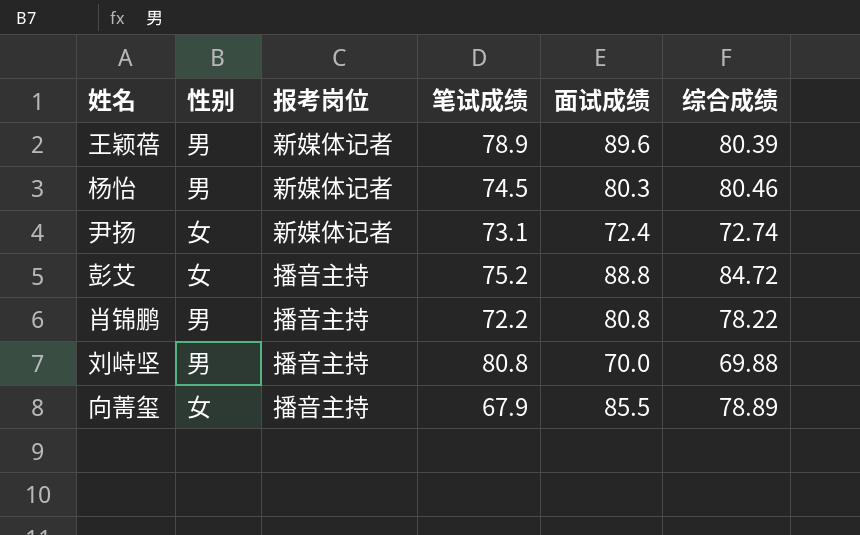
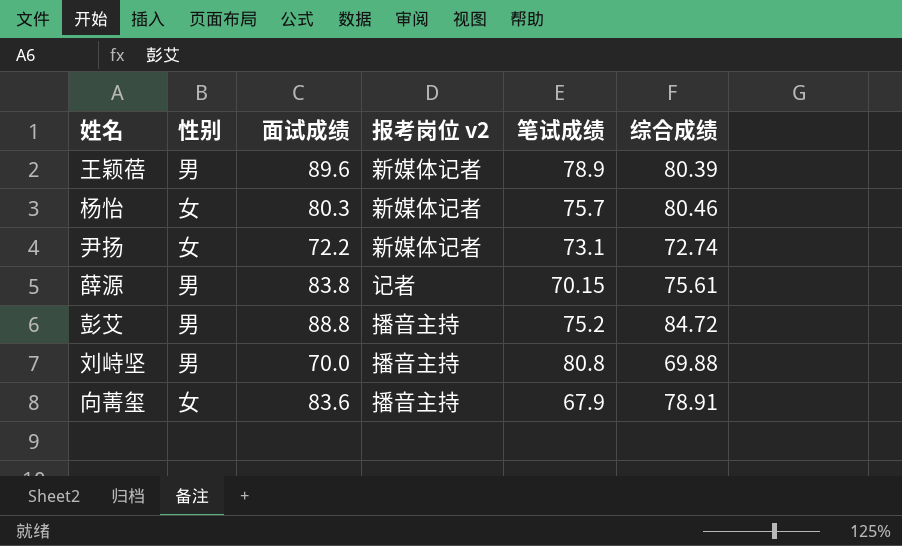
column 面试成绩 | position: 5 -> 3
column name: 报考岗位 -> 报考岗位 v2
row 肖锦鹏: 男 | 播音主持 | 72.2 | 80.8 | 78.22 -> none
杨怡 | 性别: 男 -> 女
杨怡 | 笔试成绩: 74.5 -> 75.7
尹扬 | 面试成绩: 72.4 -> 72.2
row 薛源: none -> 男 | 83.8 | 记者 | 70.15 | 75.61
彭艾 | 性别: 女 -> 男
向菁玺 | 面试成绩: 85.5 -> 83.6
向菁玺 | 综合成绩: 78.89 -> 78.91

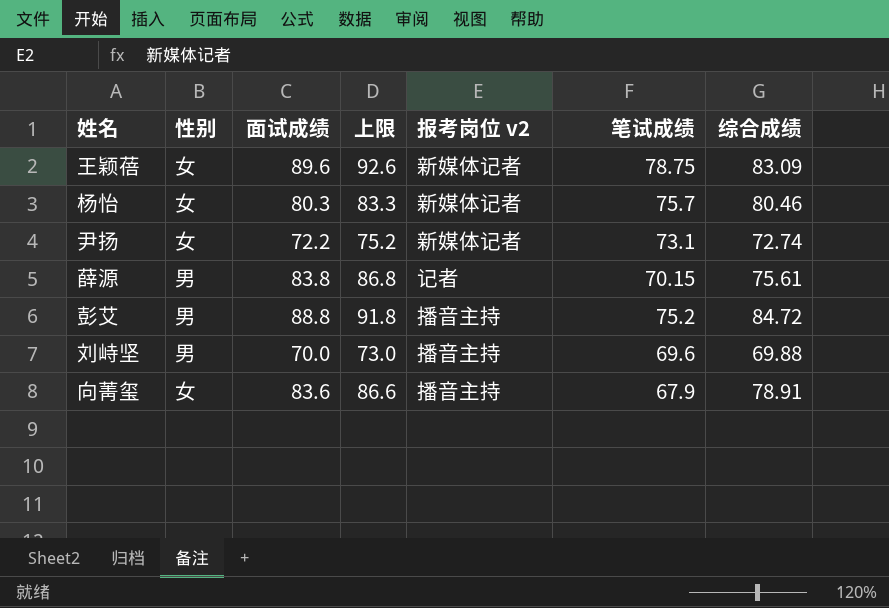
column 上限 | formula: none -> [面试成绩] + 3
王颖蓓 | 性别: 男 -> 女
王颖蓓 | 笔试成绩: 78.9 -> 78.75
王颖蓓 | 综合成绩: 80.39 -> 83.09
刘峙坚 | 笔试成绩: 80.8 -> 69.6

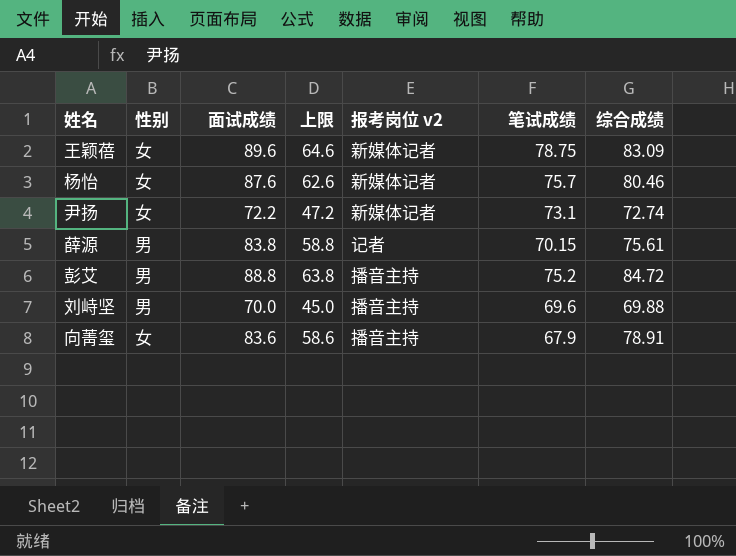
column 上限 | formula: [面试成绩] + 3 -> [面试成绩] - 25
杨怡 | 面试成绩: 80.3 -> 87.6

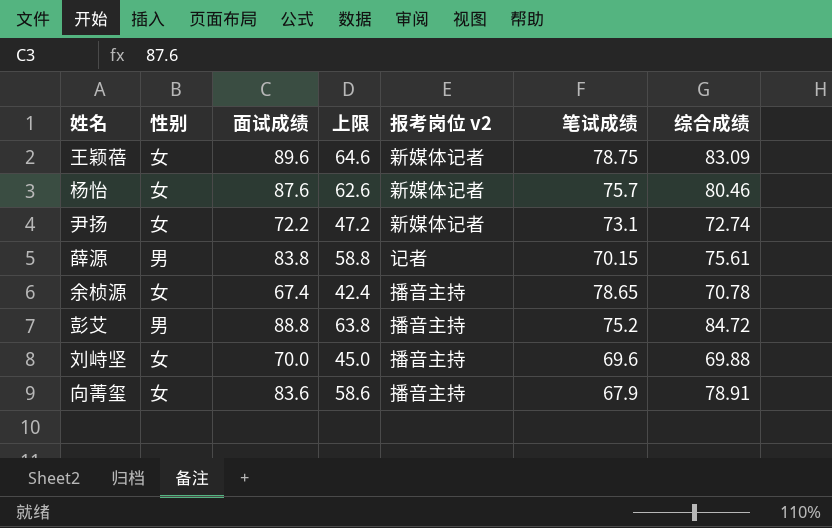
row 余桢源: none -> 女 | 67.4 | 42.4 | 播音主持 | 78.65 | 70.78
刘峙坚 | 性别: 男 -> 女

